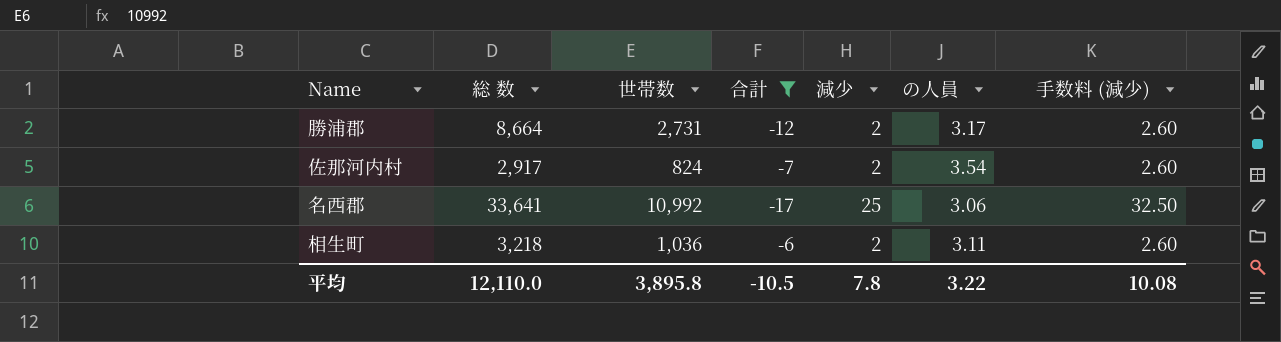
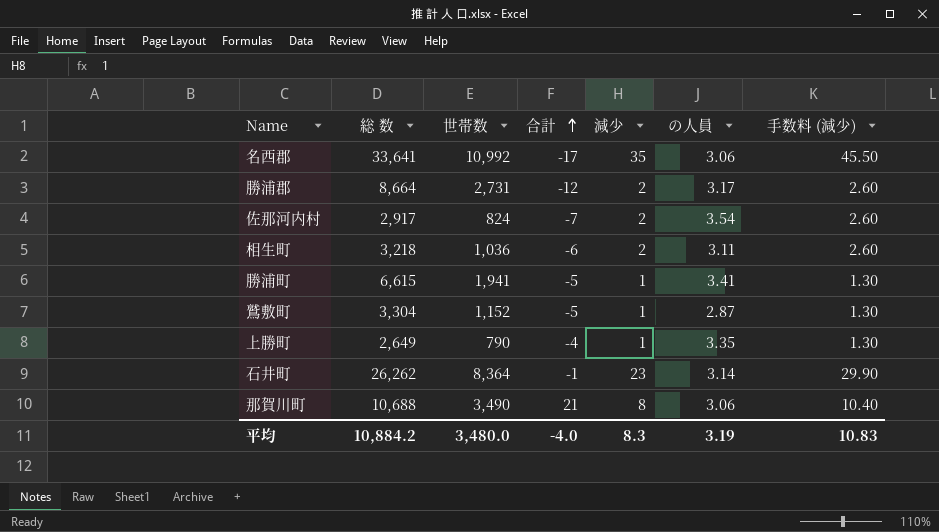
filter: 合計 <= -6 -> none
row order: none -> 合計 ascending
名西郡 | 減少: 25 -> 35
名西郡 | 手数料 (減少): 32.50 -> 45.50
平均 | 総 数: 12,110.0 -> 10,884.2
平均 | 世帯数: 3,895.8 -> 3,480.0
平均 | 合計: -10.5 -> -4.0
平均 | 減少: 7.8 -> 8.3
平均 | の人員: 3.22 -> 3.19
平均 | 手数料 (減少): 10.08 -> 10.83

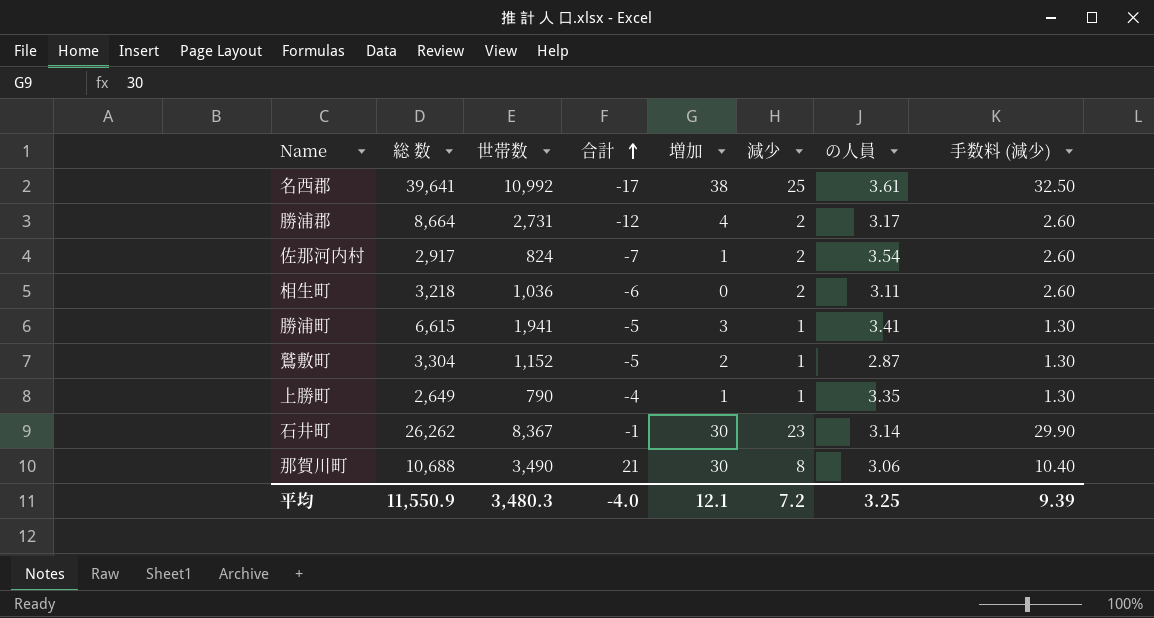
column 増加 | position: none -> 5
名西郡 | 総 数: 33,641 -> 39,641
名西郡 | 減少: 35 -> 25
名西郡 | の人員: 3.06 -> 3.61
名西郡 | 手数料 (減少): 45.50 -> 32.50
石井町 | 世帯数: 8,364 -> 8,367
平均 | 総 数: 10,884.2 -> 11,550.9
平均 | 世帯数: 3,480.0 -> 3,480.3
平均 | 減少: 8.3 -> 7.2
平均 | の人員: 3.19 -> 3.25
平均 | 手数料 (減少): 10.83 -> 9.39

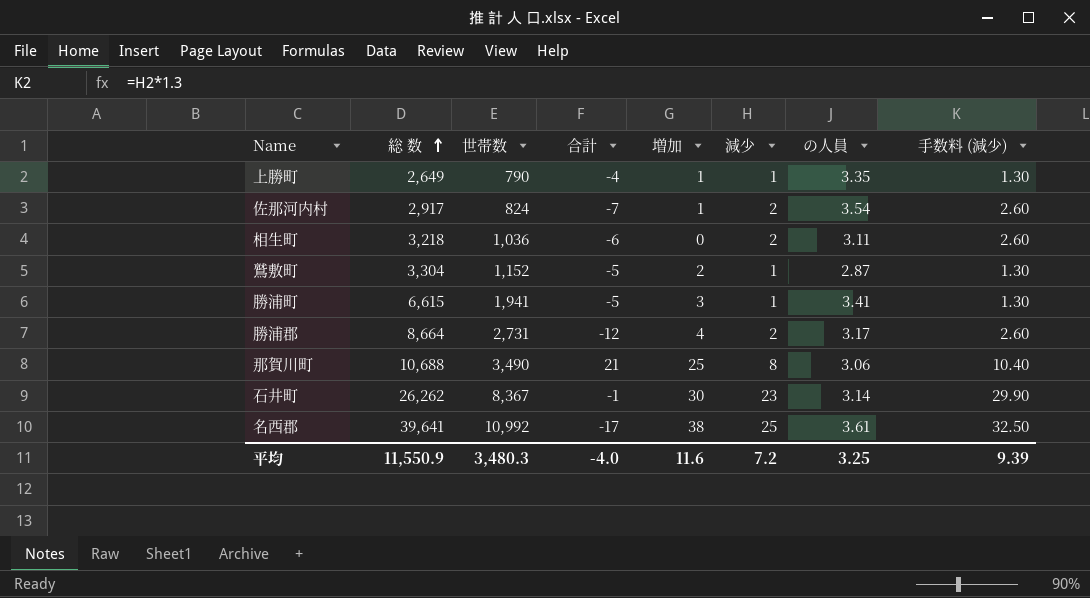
row order: 合計 ascending -> 総 数 ascending
那賀川町 | 増加: 30 -> 25
平均 | 増加: 12.1 -> 11.6

